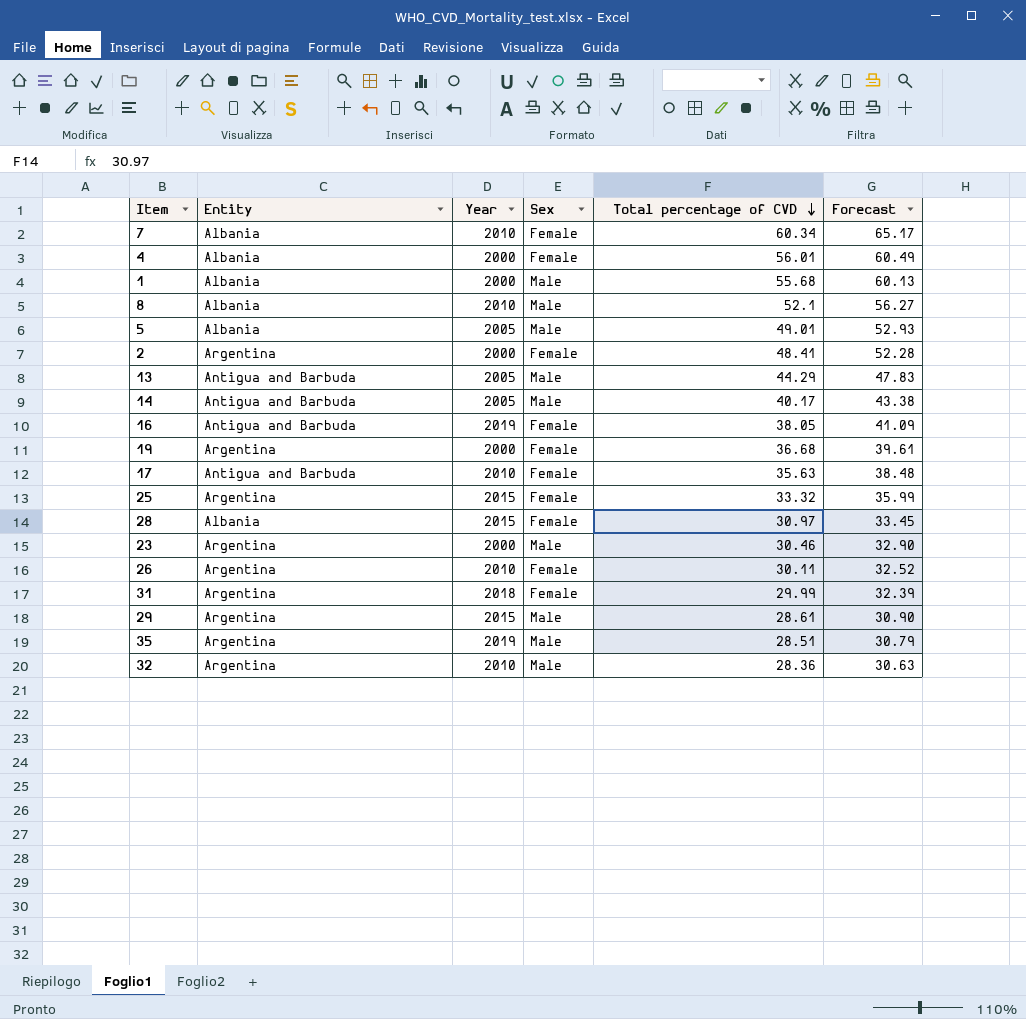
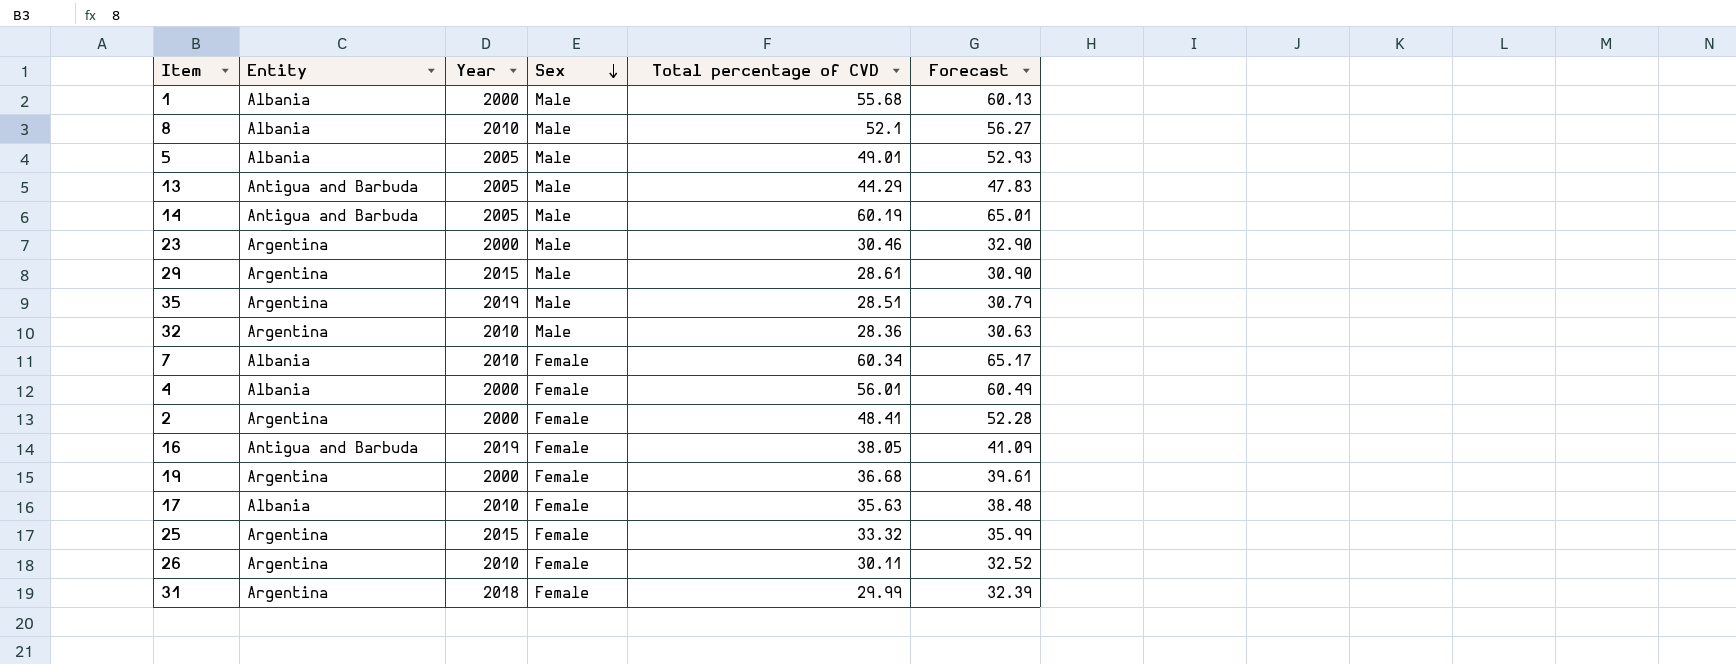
row order: Total percentage of CVD descending -> Sex descending
row 28: Albania | 2015 | Female | 30.97 | 33.45 -> none
14 | Total percentage of CVD: 40.17 -> 60.19
14 | Forecast: 43.38 -> 65.01
17 | Entity: Antigua and Barbuda -> Albania

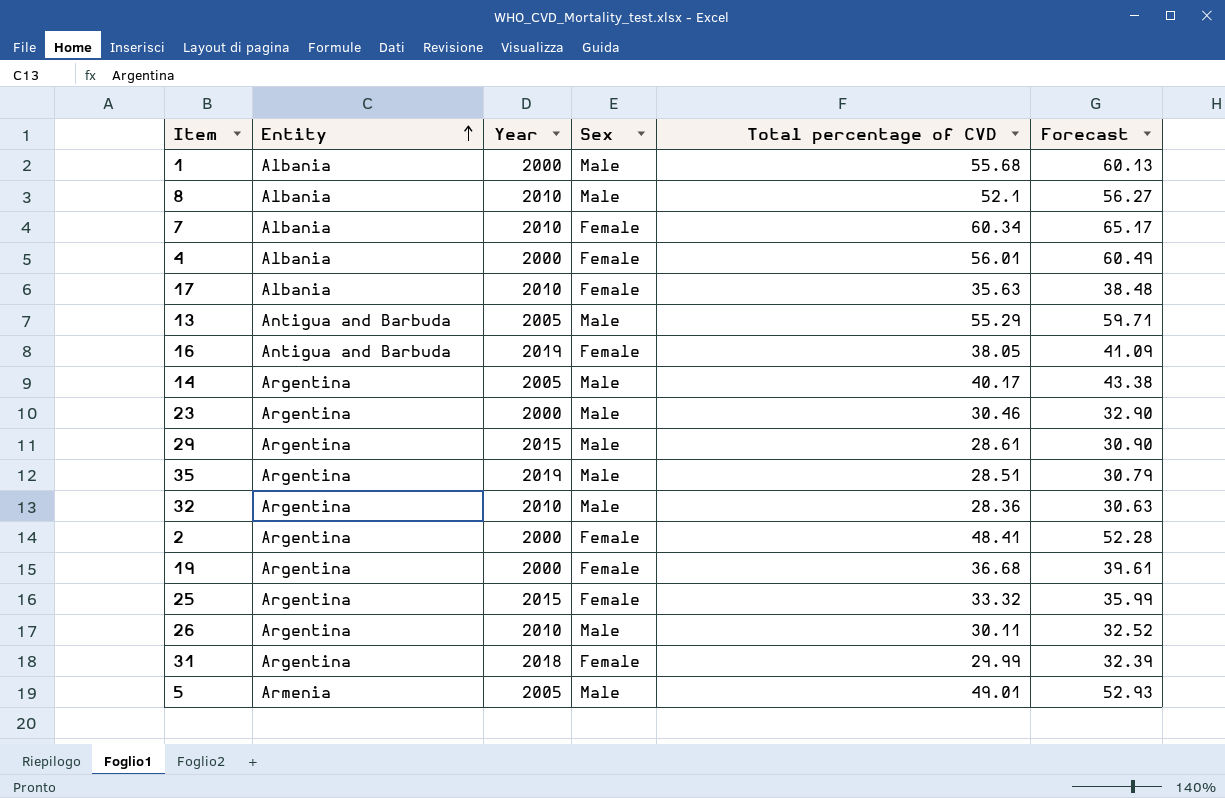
row order: Sex descending -> Entity ascending
13 | Total percentage of CVD: 44.29 -> 55.29
13 | Forecast: 47.83 -> 59.71
14 | Entity: Antigua and Barbuda -> Argentina
14 | Total percentage of CVD: 60.19 -> 40.17
14 | Forecast: 65.01 -> 43.38
26 | Sex: Female -> Male
5 | Entity: Albania -> Armenia

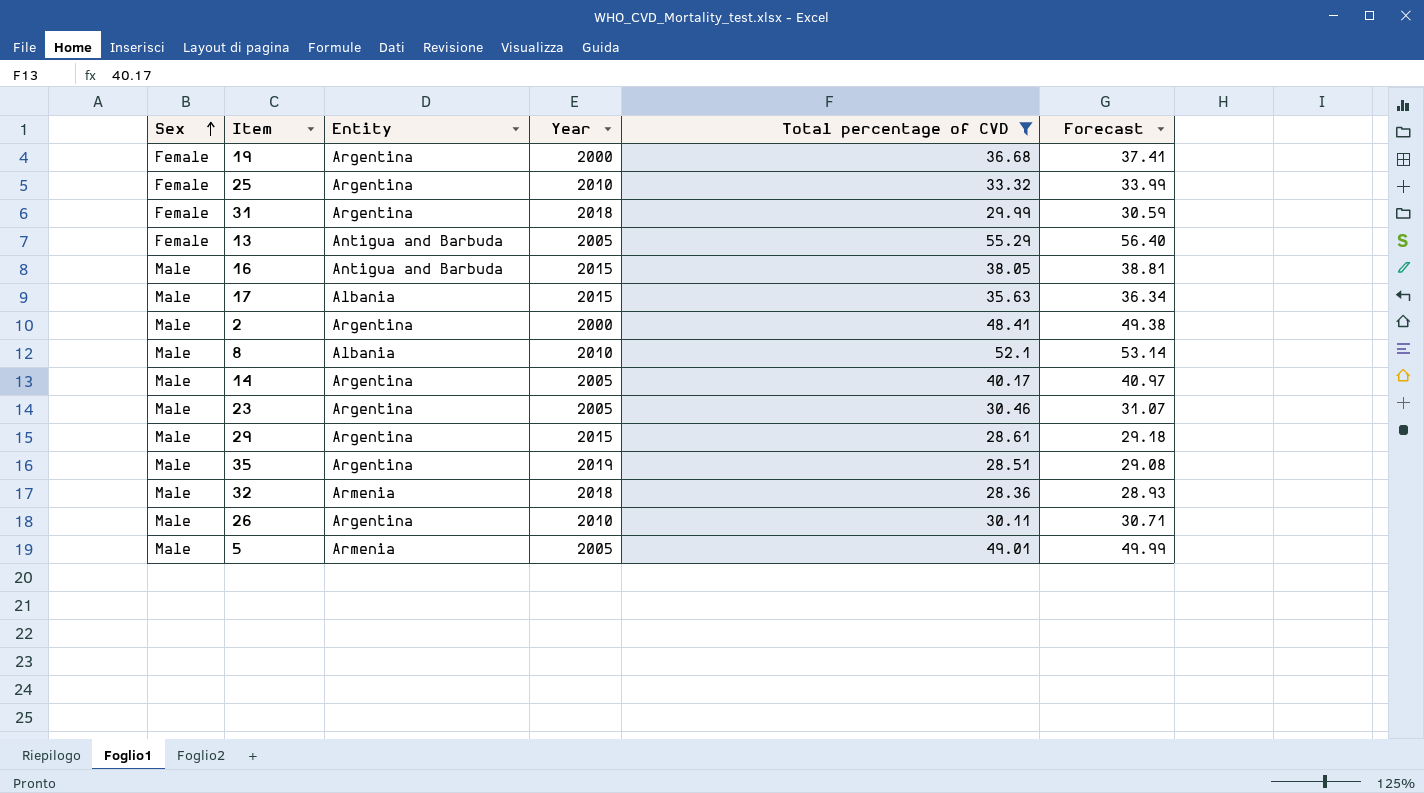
filter: none -> Total percentage of CVD <= 55.29
row order: Entity ascending -> Sex ascending
column Sex | position: 4 -> 1
column Forecast | formula: [Total percentage of CVD] * 1.08 -> [Total percentage of CVD] * 1.02
25 | Year: 2015 -> 2010
13 | Sex: Male -> Female
16 | Sex: Female -> Male
16 | Year: 2019 -> 2015
17 | Sex: Female -> Male
17 | Year: 2010 -> 2015
2 | Sex: Female -> Male
23 | Year: 2000 -> 2005
32 | Entity: Argentina -> Armenia
32 | Year: 2010 -> 2018

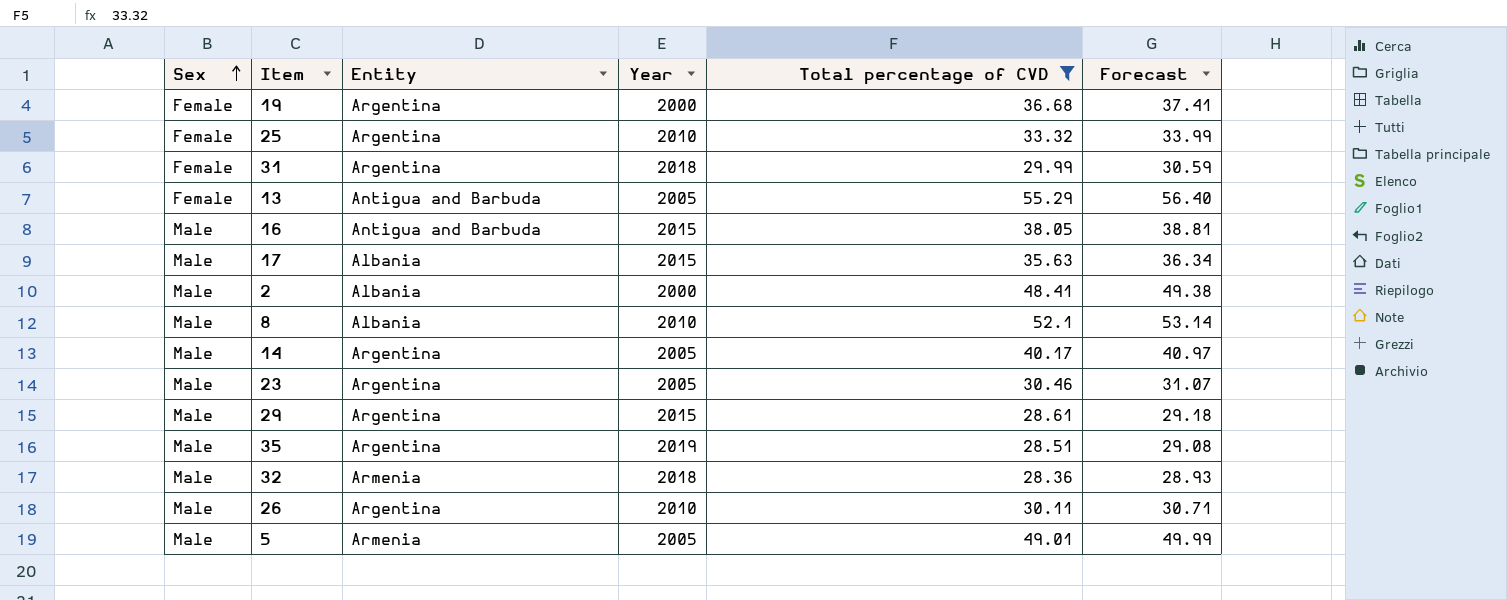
2 | Entity: Argentina -> Albania

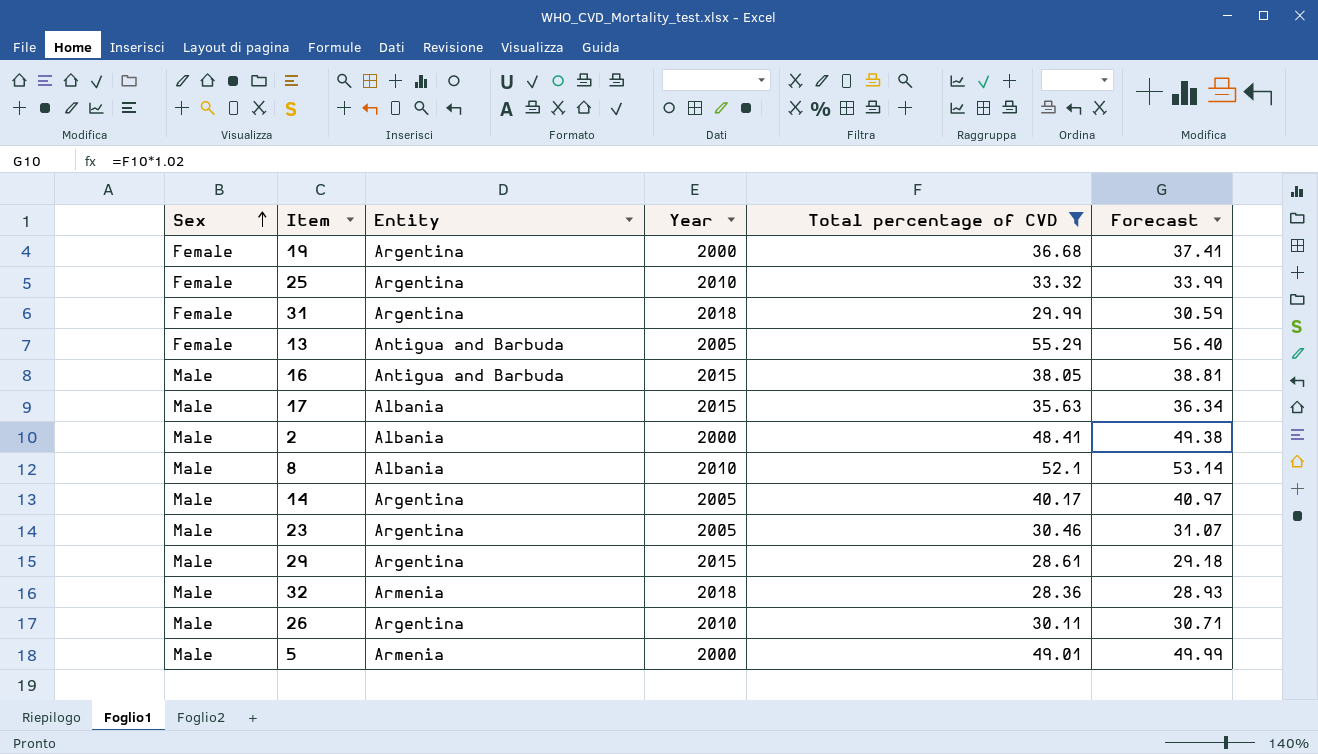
row 35: Male | Argentina | 2019 | 28.51 | 29.08 -> none
5 | Year: 2005 -> 2000

